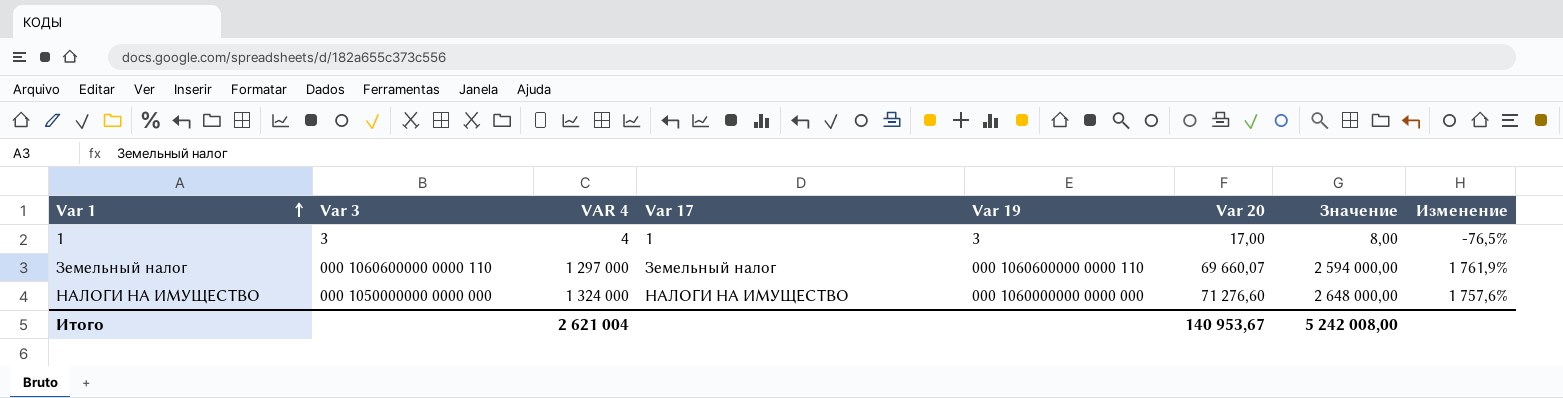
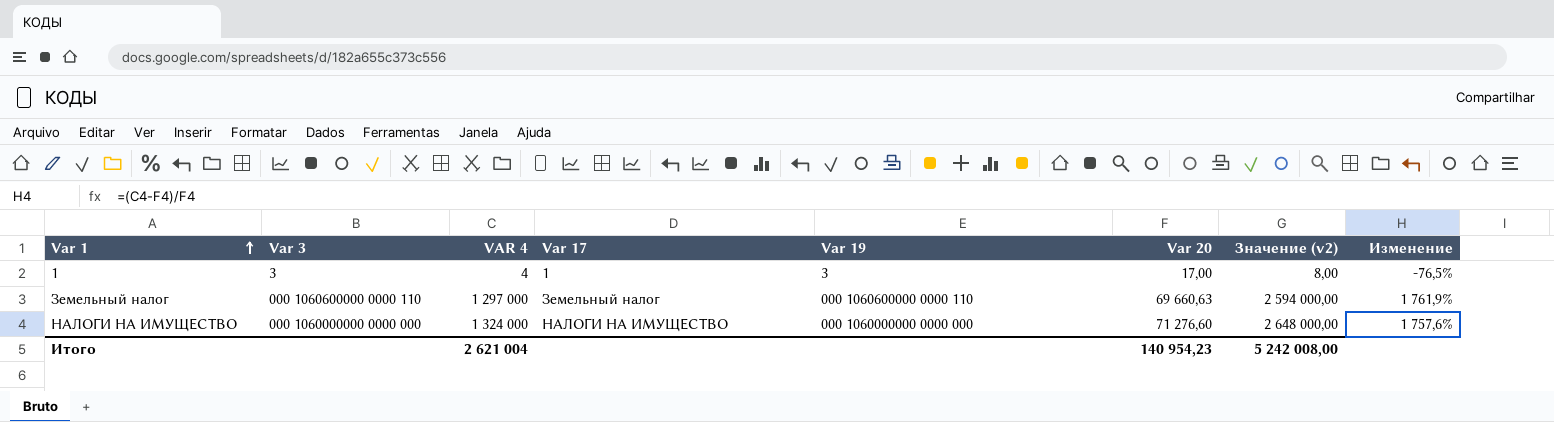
column name: Значение -> Значение (v2)
Земельный налог | Var 20: 69 660,07 -> 69 660,63
НАЛОГИ НА ИМУЩЕСТВО | Var 3: 000 1050000000 0000 000 -> 000 1060000000 0000 000
Итого | Var 20: 140 953,67 -> 140 954,23

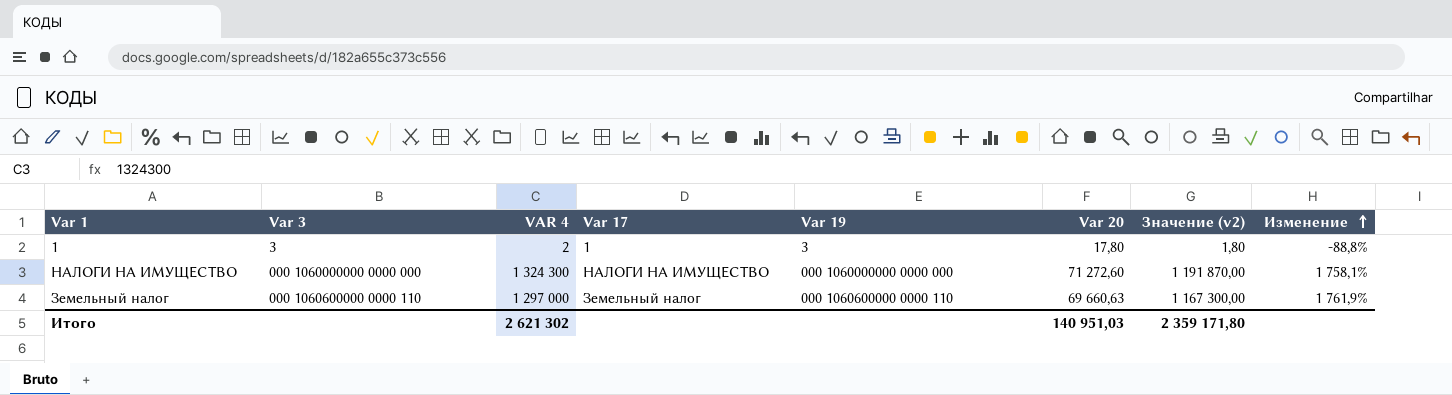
row order: Var 1 ascending -> Изменение ascending
column Значение (v2) | formula: [VAR 4] * 2 -> [VAR 4] * 0,9
1 | VAR 4: 4 -> 2
1 | Var 20: 17,00 -> 17,80
1 | Изменение: -76,5% -> -88,8%
НАЛОГИ НА ИМУЩЕСТВО | VAR 4: 1 324 000 -> 1 324 300
НАЛОГИ НА ИМУЩЕСТВО | Var 20: 71 276,60 -> 71 272,60
НАЛОГИ НА ИМУЩЕСТВО | Изменение: 1 757,6% -> 1 758,1%
Итого | VAR 4: 2 621 004 -> 2 621 302
Итого | Var 20: 140 954,23 -> 140 951,03
Итого | Значение (v2): 5 242 008,00 -> 2 359 171,80

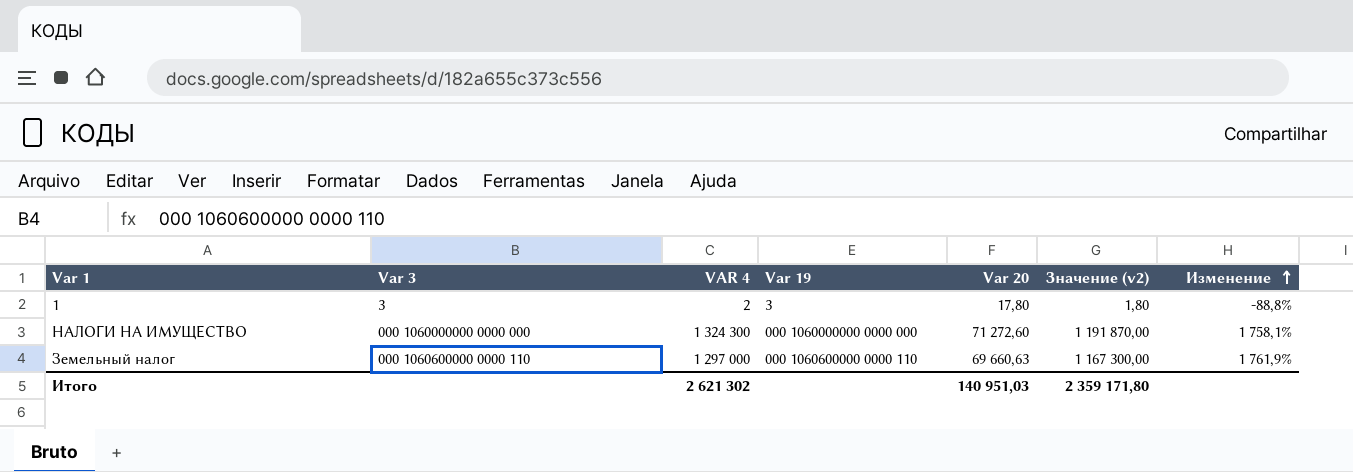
column Var 17 | position: 4 -> none

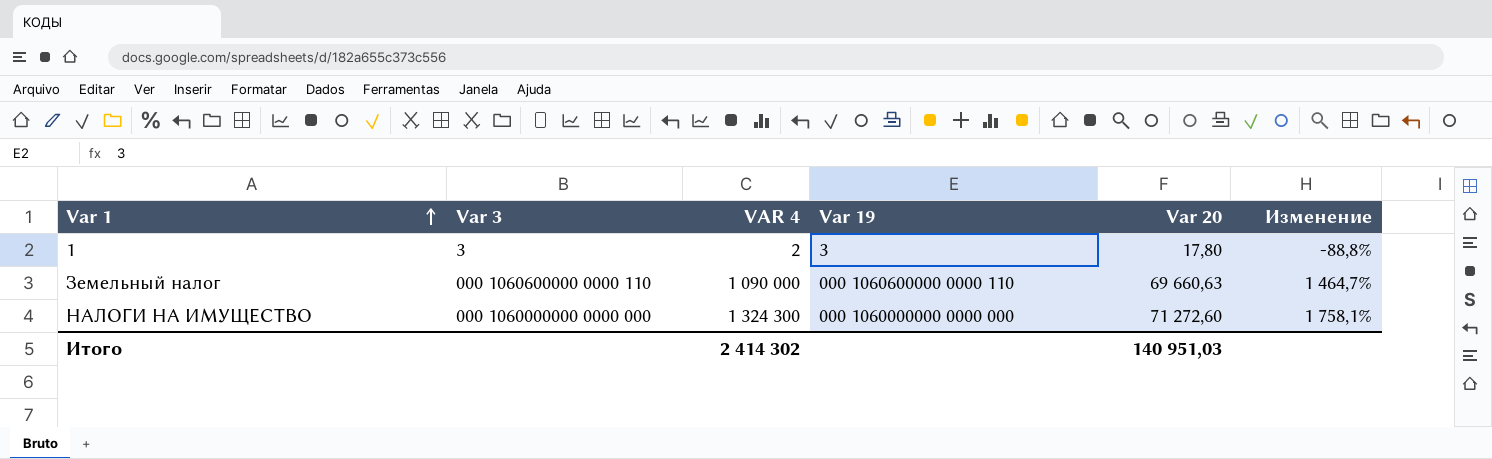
row order: Изменение ascending -> Var 1 ascending
column Значение (v2) | formula: [VAR 4] * 0,9 -> none
Земельный налог | VAR 4: 1 297 000 -> 1 090 000
Земельный налог | Изменение: 1 761,9% -> 1 464,7%
Итого | VAR 4: 2 621 302 -> 2 414 302

